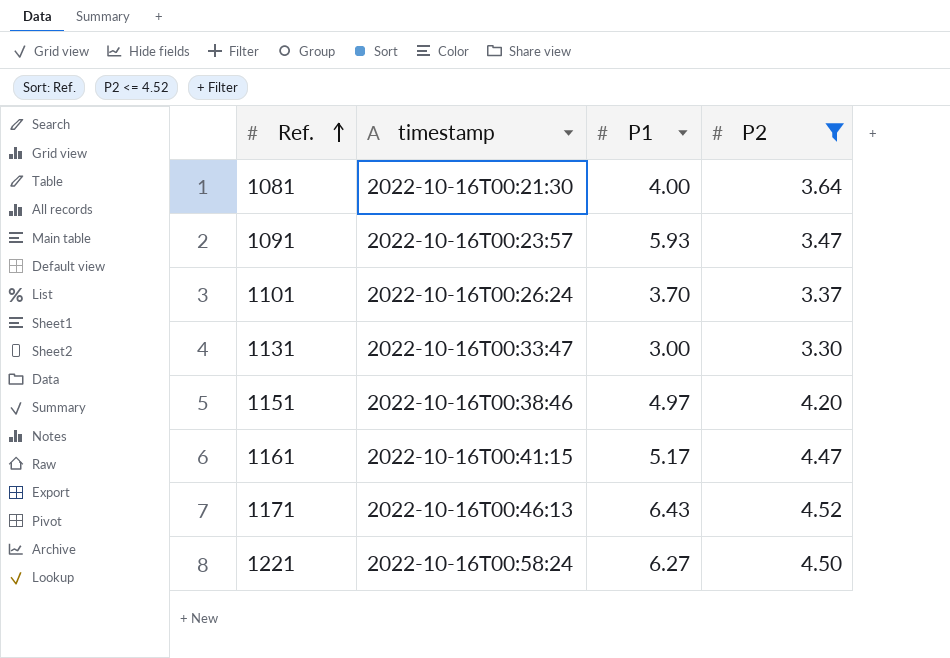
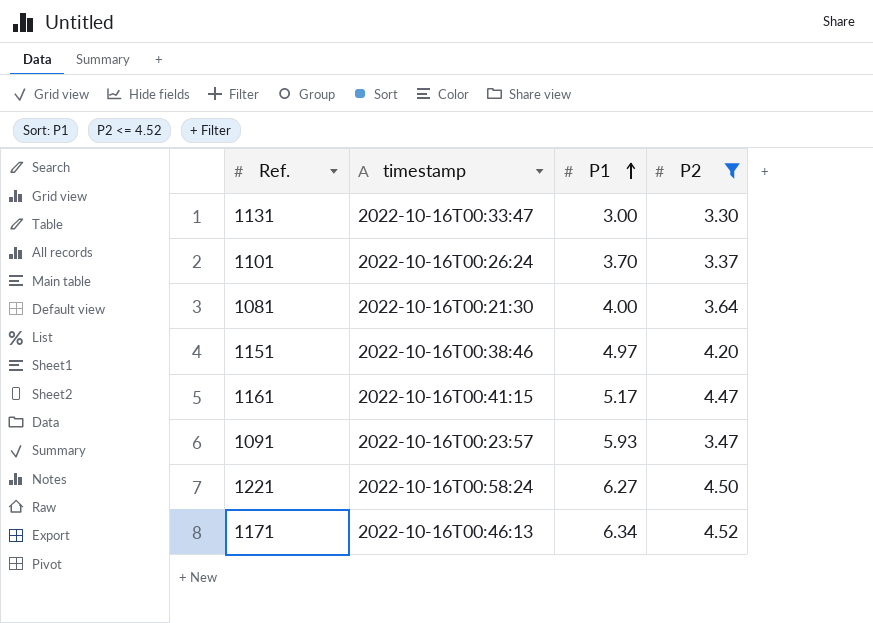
row order: Ref. ascending -> P1 ascending
1171 | P1: 6.43 -> 6.34

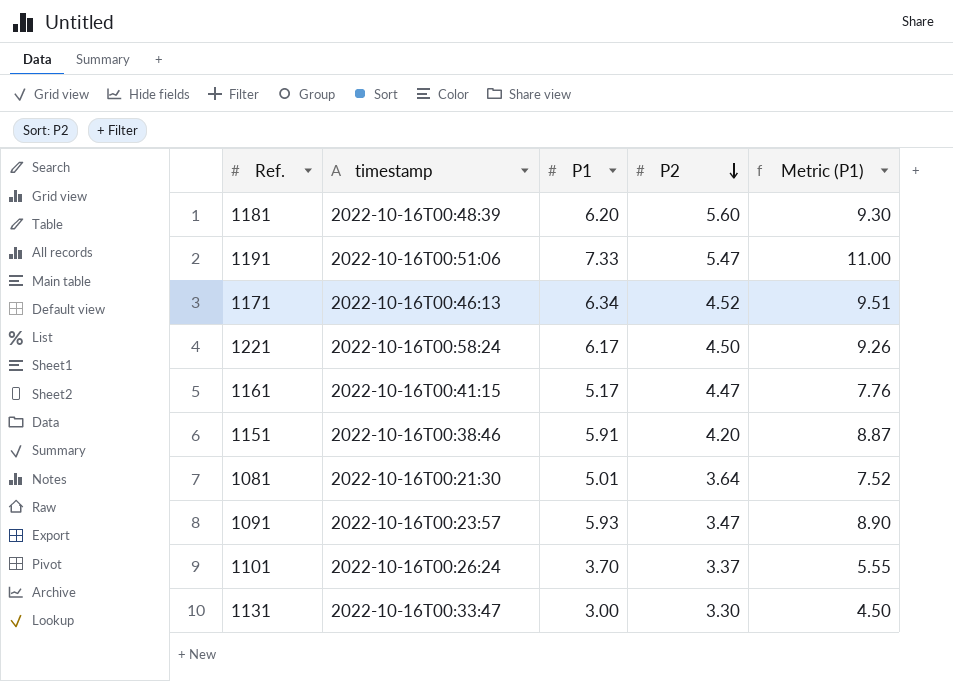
filter: P2 <= 4.52 -> none
row order: P1 ascending -> P2 descending
column Metric (P1) | formula: none -> [P1] * 1.5
1221 | P1: 6.27 -> 6.17
1151 | P1: 4.97 -> 5.91
1081 | P1: 4.00 -> 5.01

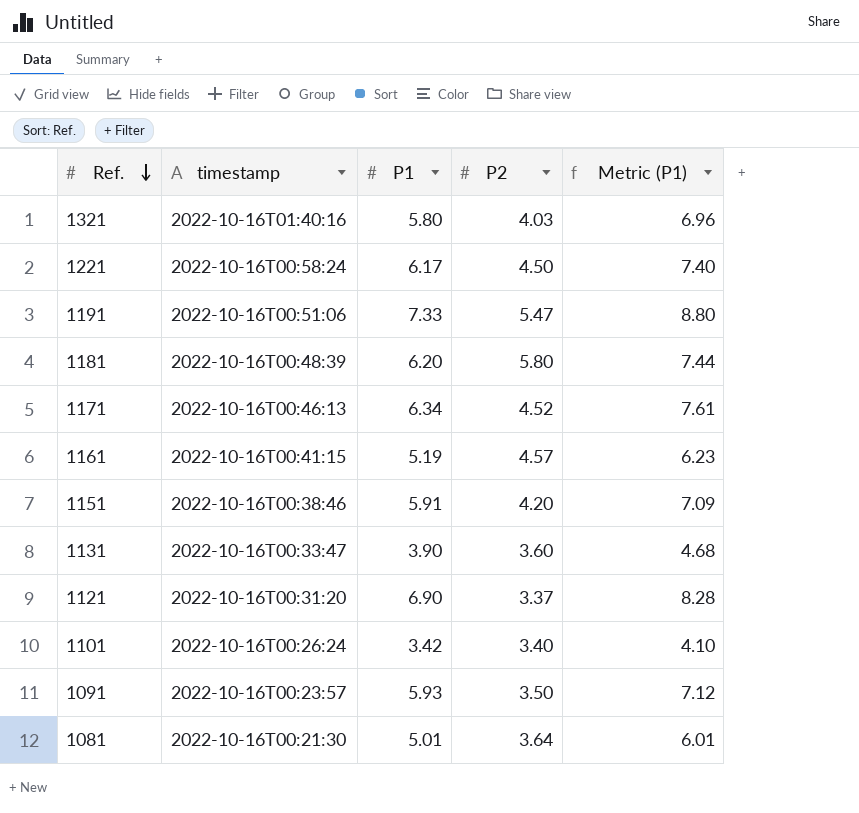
row order: P2 descending -> Ref. descending
column Metric (P1) | formula: [P1] * 1.5 -> [P1] * 1.2
row 1321: none -> 2022-10-16T01:40:16 | 5.80 | 4.03 | 6.96
1181 | P2: 5.60 -> 5.80
1161 | P1: 5.17 -> 5.19
1161 | P2: 4.47 -> 4.57
1131 | P1: 3.00 -> 3.90
1131 | P2: 3.30 -> 3.60
row 1121: none -> 2022-10-16T00:31:20 | 6.90 | 3.37 | 8.28
1101 | P1: 3.70 -> 3.42
1101 | P2: 3.37 -> 3.40
1091 | P2: 3.47 -> 3.50

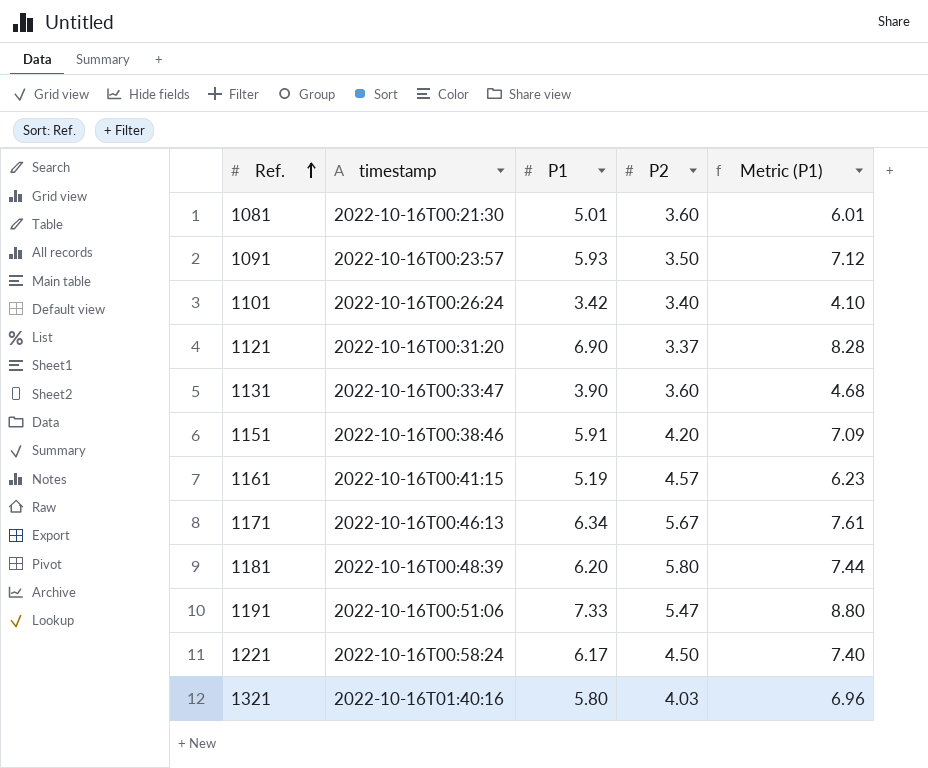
row order: Ref. descending -> Ref. ascending
1081 | P2: 3.64 -> 3.60
1171 | P2: 4.52 -> 5.67

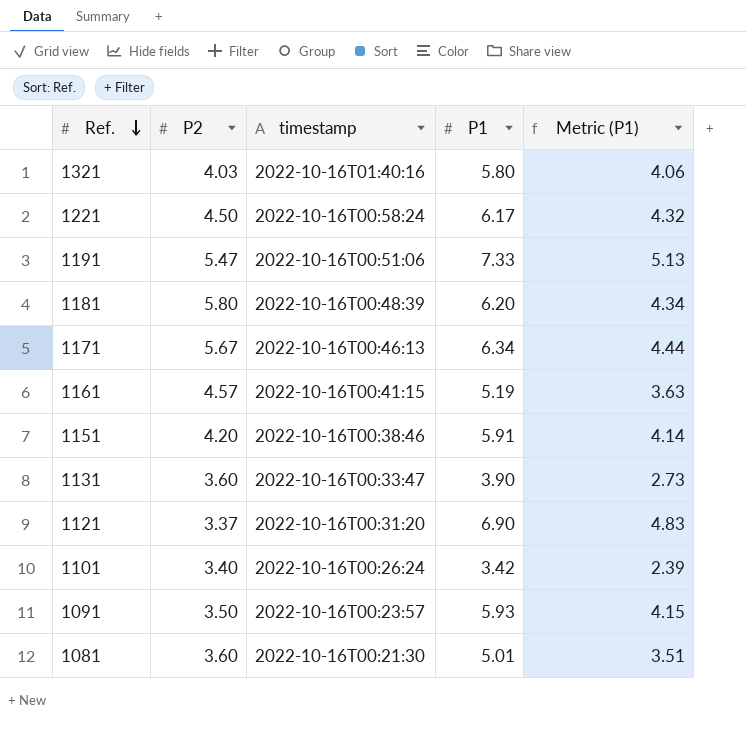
row order: Ref. ascending -> Ref. descending
column P2 | position: 4 -> 2
column Metric (P1) | formula: [P1] * 1.2 -> [P1] * 0.7

